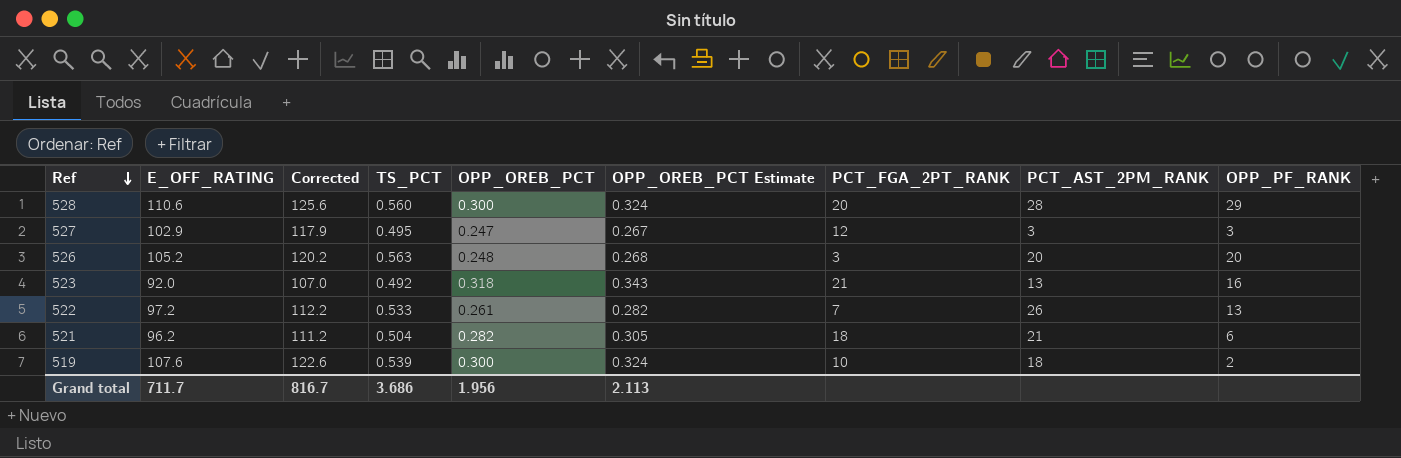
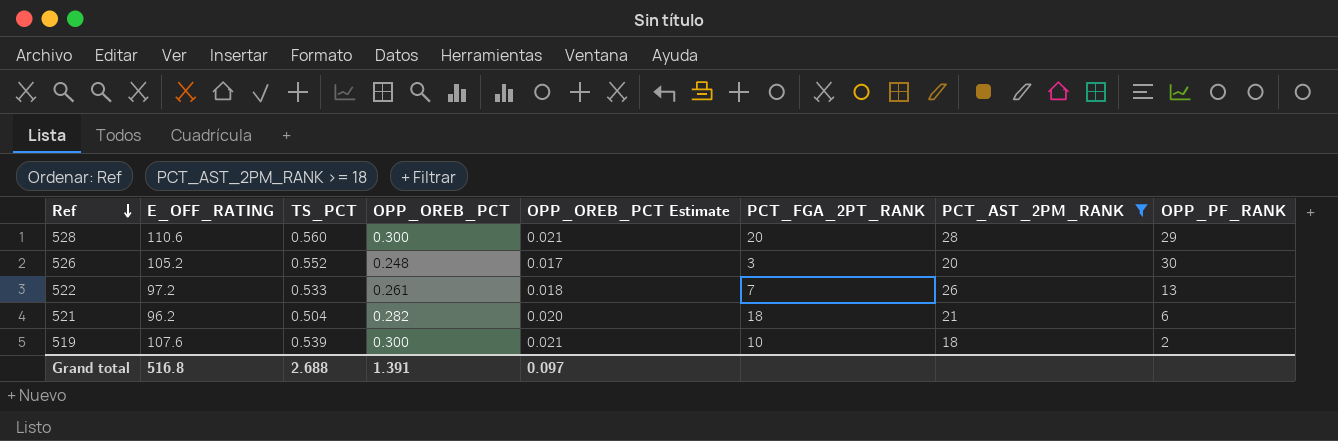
filter: none -> PCT_AST_2PM_RANK >= 18
column Corrected | formula: [E_OFF_RATING] + 15 -> none
column OPP_OREB_PCT Estimate | formula: [OPP_OREB_PCT] * 1.08 -> [OPP_OREB_PCT] * 0.07
526 | TS_PCT: 0.563 -> 0.552
526 | OPP_PF_RANK: 20 -> 30
Grand total | E_OFF_RATING: 711.7 -> 516.8
Grand total | TS_PCT: 3.686 -> 2.688
Grand total | OPP_OREB_PCT: 1.956 -> 1.391
Grand total | OPP_OREB_PCT Estimate: 2.113 -> 0.097

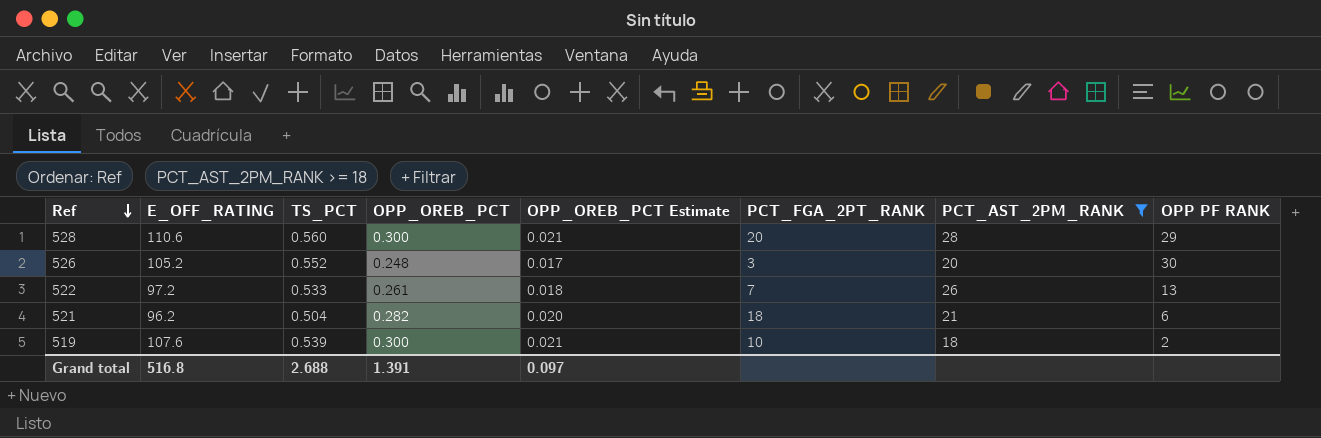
column name: OPP_PF_RANK -> OPP PF RANK

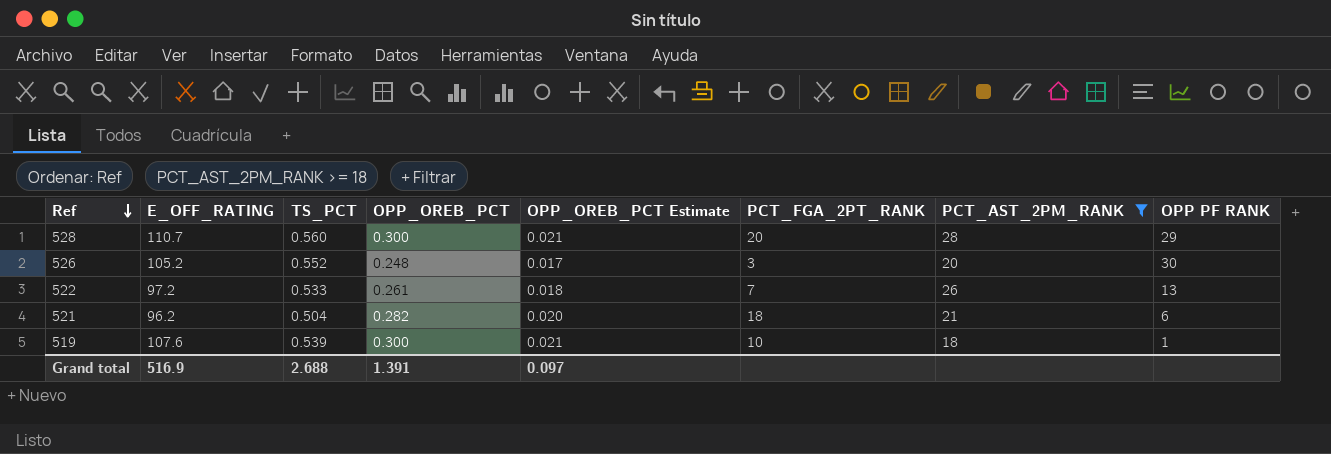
528 | E_OFF_RATING: 110.6 -> 110.7
519 | OPP PF RANK: 2 -> 1
Grand total | E_OFF_RATING: 516.8 -> 516.9

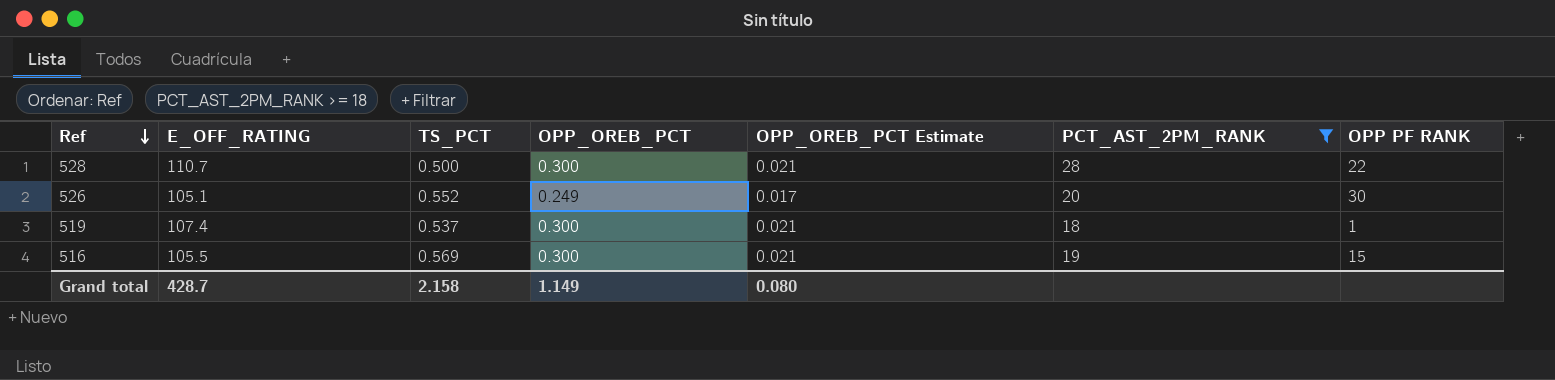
column PCT_FGA_2PT_RANK | position: 6 -> none
row 522: 97.2 | 0.533 | 0.261 | 0.018 | 7 | 26 | 13 -> none
row 521: 96.2 | 0.504 | 0.282 | 0.020 | 18 | 21 | 6 -> none
528 | TS_PCT: 0.560 -> 0.500
528 | OPP PF RANK: 29 -> 22
526 | E_OFF_RATING: 105.2 -> 105.1
526 | OPP_OREB_PCT: 0.248 -> 0.249
519 | E_OFF_RATING: 107.6 -> 107.4
519 | TS_PCT: 0.539 -> 0.537
row 516: none -> 105.5 | 0.569 | 0.300 | 0.021 | 19 | 15
Grand total | E_OFF_RATING: 516.9 -> 428.7
Grand total | TS_PCT: 2.688 -> 2.158
Grand total | OPP_OREB_PCT: 1.391 -> 1.149
Grand total | OPP_OREB_PCT Estimate: 0.097 -> 0.080

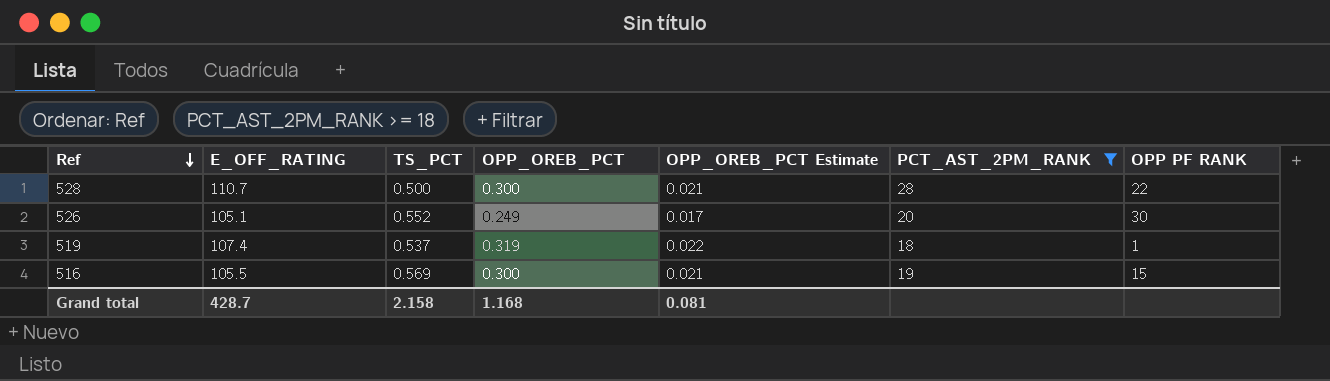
519 | OPP_OREB_PCT: 0.300 -> 0.319
519 | OPP_OREB_PCT Estimate: 0.021 -> 0.022
Grand total | OPP_OREB_PCT: 1.149 -> 1.168
Grand total | OPP_OREB_PCT Estimate: 0.080 -> 0.081

